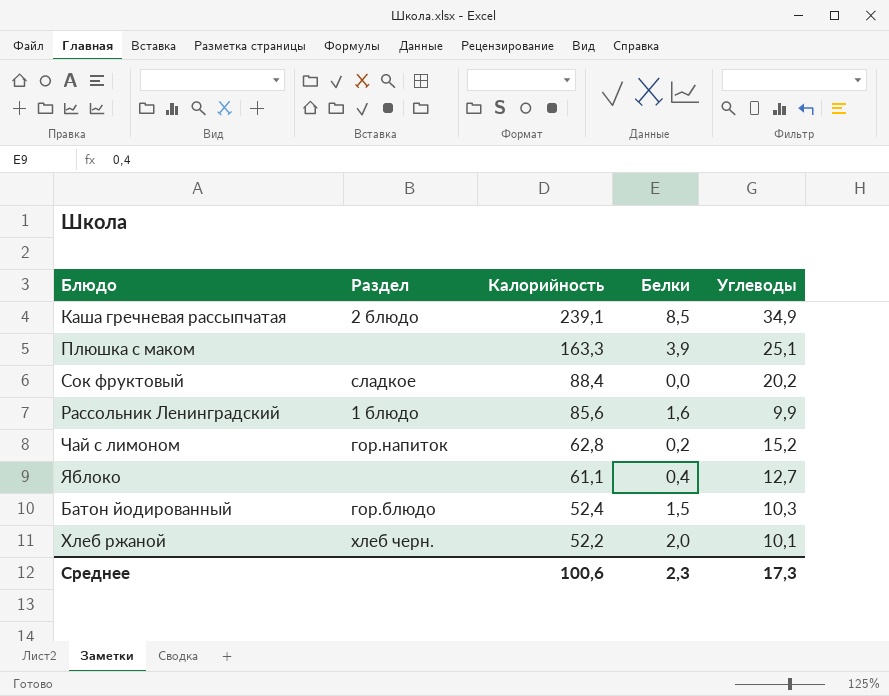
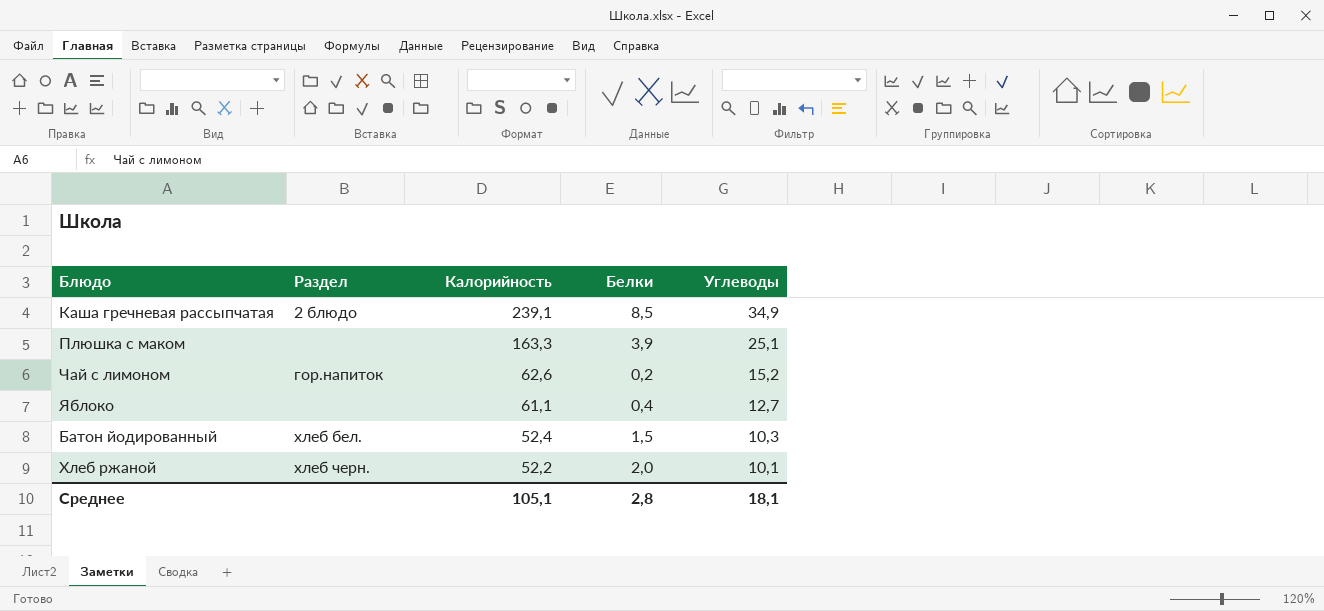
row Сок фруктовый: сладкое | 88,4 | 0,0 | 20,2 -> none
row Рассольник Ленинградский: 1 блюдо | 85,6 | 1,6 | 9,9 -> none
Чай с лимоном | Калорийность: 62,8 -> 62,6
Батон йодированный | Раздел: гор.блюдо -> хлеб бел.
Среднее | Калорийность: 100,6 -> 105,1
Среднее | Белки: 2,3 -> 2,8
Среднее | Углеводы: 17,3 -> 18,1

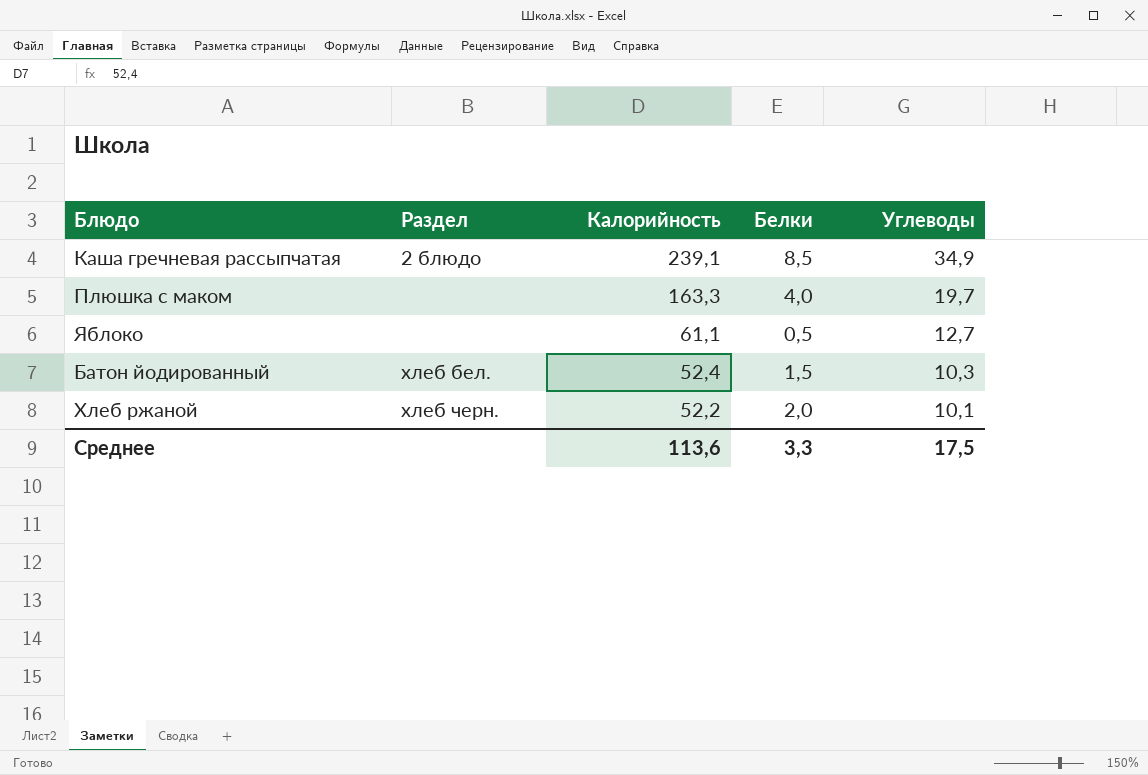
row Чай с лимоном: гор.напиток | 62,6 | 0,2 | 15,2 -> none
Плюшка с маком | Белки: 3,9 -> 4,0
Плюшка с маком | Углеводы: 25,1 -> 19,7
Яблоко | Белки: 0,4 -> 0,5
Среднее | Калорийность: 105,1 -> 113,6
Среднее | Белки: 2,8 -> 3,3
Среднее | Углеводы: 18,1 -> 17,5

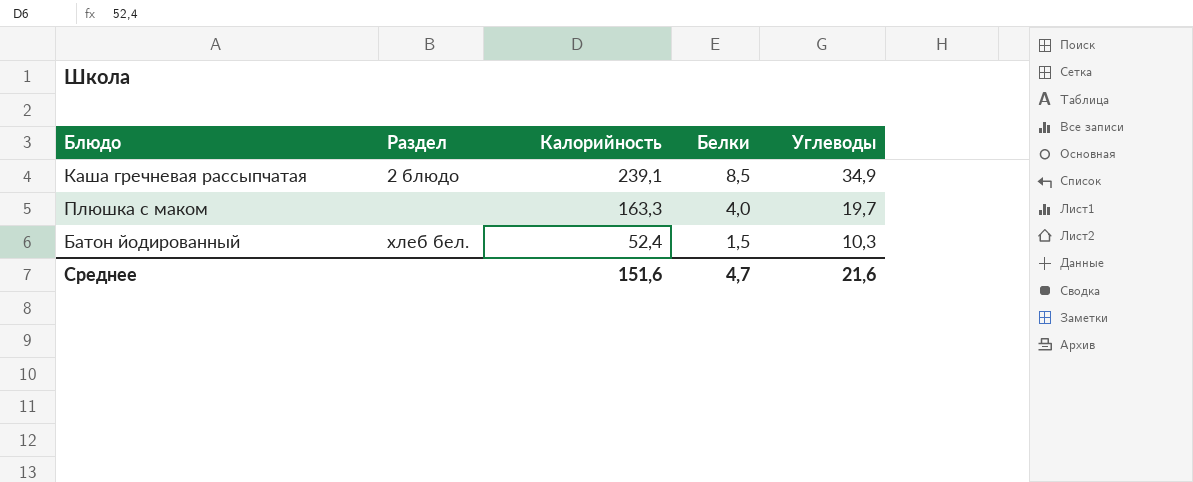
row Яблоко: none | 61,1 | 0,5 | 12,7 -> none
row Хлеб ржаной: хлеб черн. | 52,2 | 2,0 | 10,1 -> none
Среднее | Калорийность: 113,6 -> 151,6
Среднее | Белки: 3,3 -> 4,7
Среднее | Углеводы: 17,5 -> 21,6

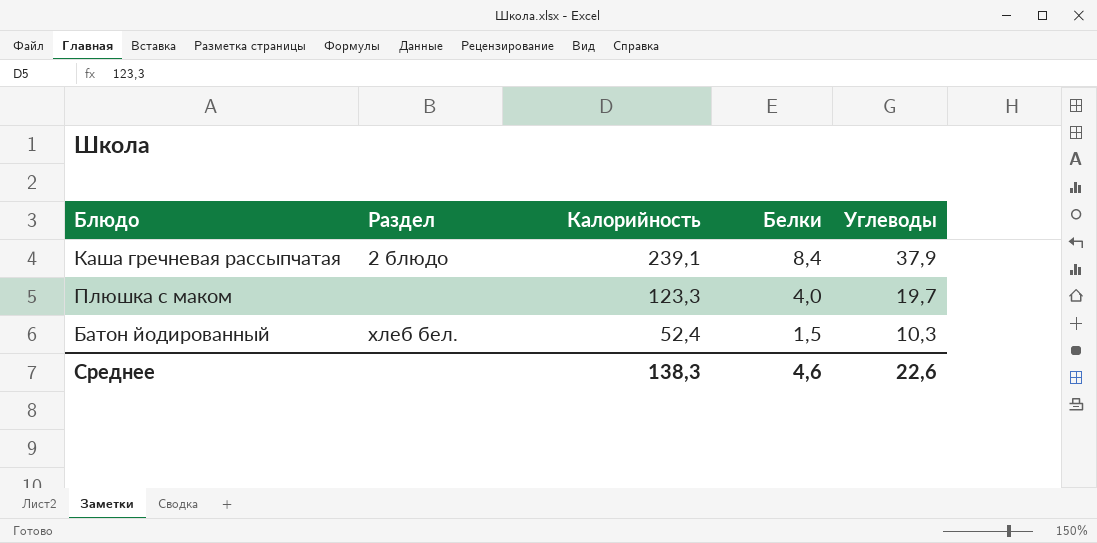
Каша гречневая рассыпчатая | Белки: 8,5 -> 8,4
Каша гречневая рассыпчатая | Углеводы: 34,9 -> 37,9
Плюшка с маком | Калорийность: 163,3 -> 123,3
Среднее | Калорийность: 151,6 -> 138,3
Среднее | Белки: 4,7 -> 4,6
Среднее | Углеводы: 21,6 -> 22,6

